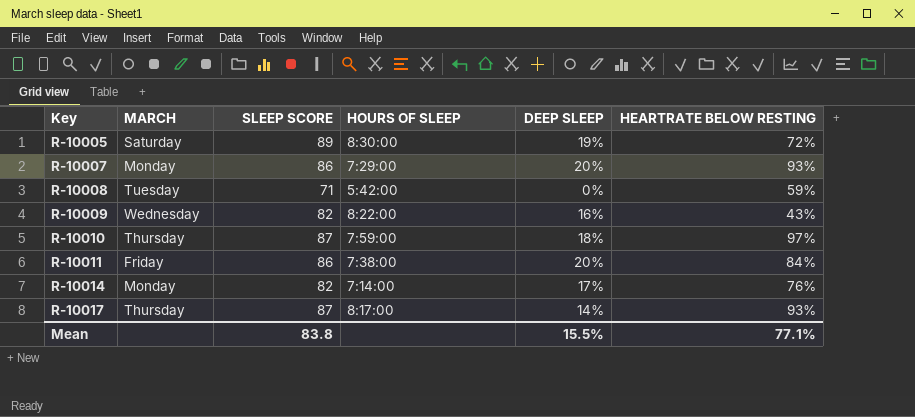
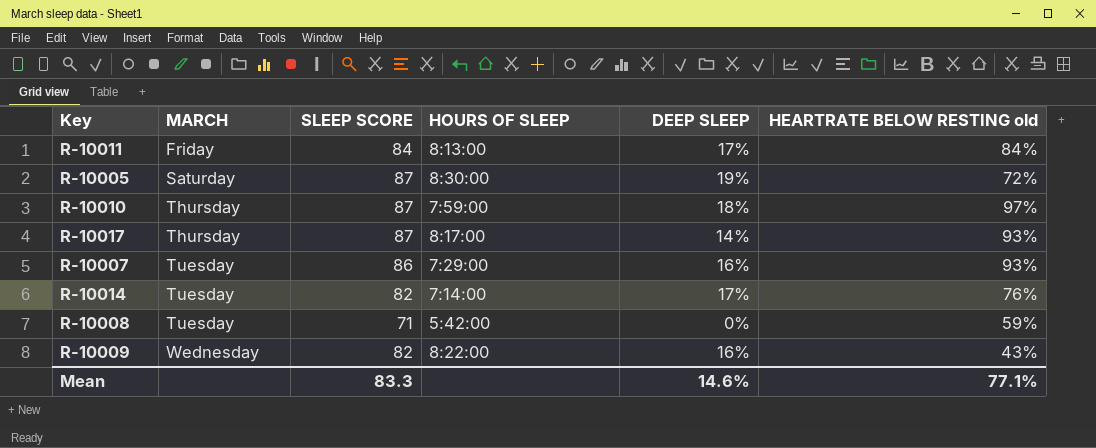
row order: Key ascending -> MARCH ascending
column name: HEARTRATE BELOW RESTING -> HEARTRATE BELOW RESTING old
R-10011 | SLEEP SCORE: 86 -> 84
R-10011 | HOURS OF SLEEP: 7:38:00 -> 8:13:00
R-10011 | DEEP SLEEP: 20% -> 17%
R-10005 | SLEEP SCORE: 89 -> 87
R-10007 | MARCH: Monday -> Tuesday
R-10007 | DEEP SLEEP: 20% -> 16%
R-10014 | MARCH: Monday -> Tuesday
Mean | SLEEP SCORE: 83.8 -> 83.3
Mean | DEEP SLEEP: 15.5% -> 14.6%

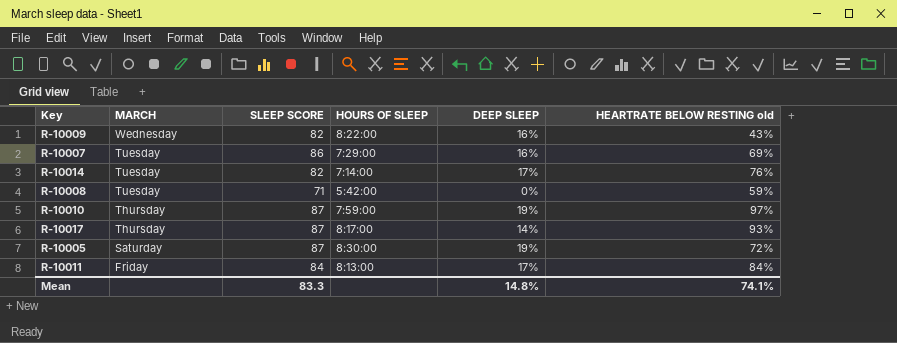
row order: MARCH ascending -> MARCH descending
R-10007 | HEARTRATE BELOW RESTING old: 93% -> 69%
R-10010 | DEEP SLEEP: 18% -> 19%
Mean | DEEP SLEEP: 14.6% -> 14.8%
Mean | HEARTRATE BELOW RESTING old: 77.1% -> 74.1%

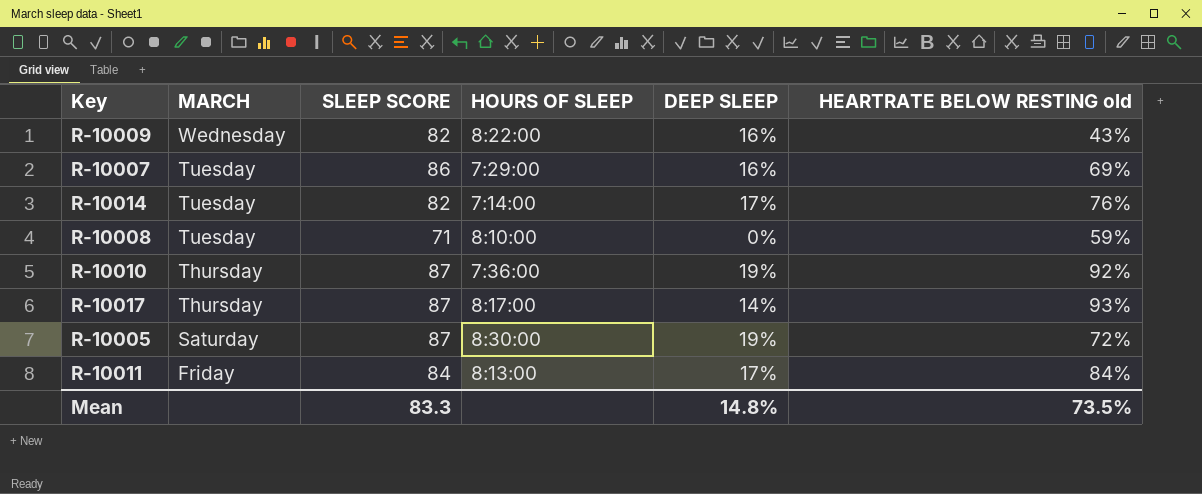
R-10008 | HOURS OF SLEEP: 5:42:00 -> 8:10:00
R-10010 | HOURS OF SLEEP: 7:59:00 -> 7:36:00
R-10010 | HEARTRATE BELOW RESTING old: 97% -> 92%
Mean | HEARTRATE BELOW RESTING old: 74.1% -> 73.5%

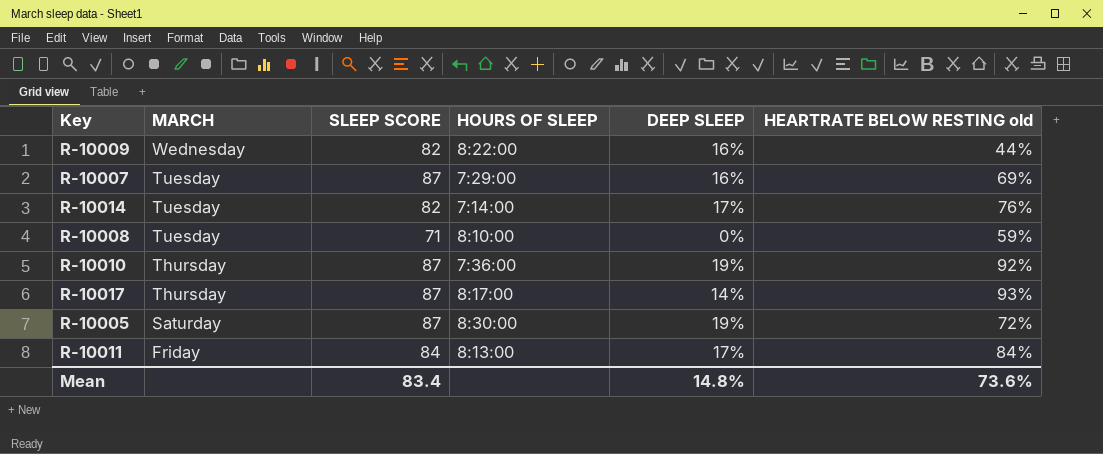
R-10009 | HEARTRATE BELOW RESTING old: 43% -> 44%
R-10007 | SLEEP SCORE: 86 -> 87
Mean | SLEEP SCORE: 83.3 -> 83.4
Mean | HEARTRATE BELOW RESTING old: 73.5% -> 73.6%

